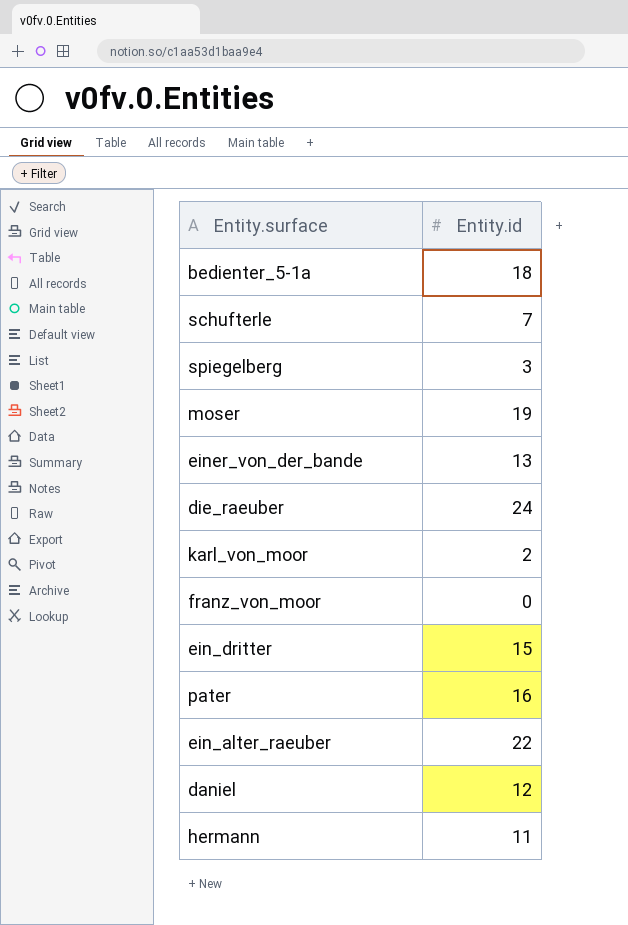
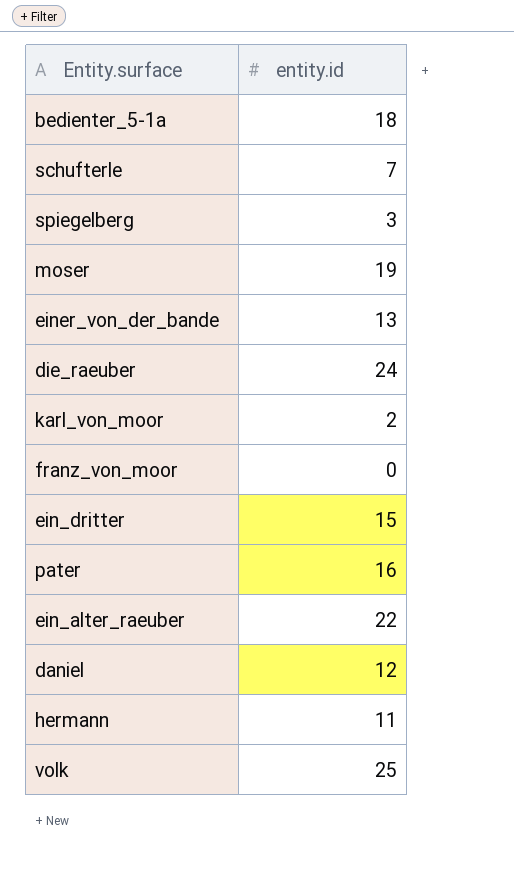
column name: Entity.id -> entity.id
row volk: none -> 25

